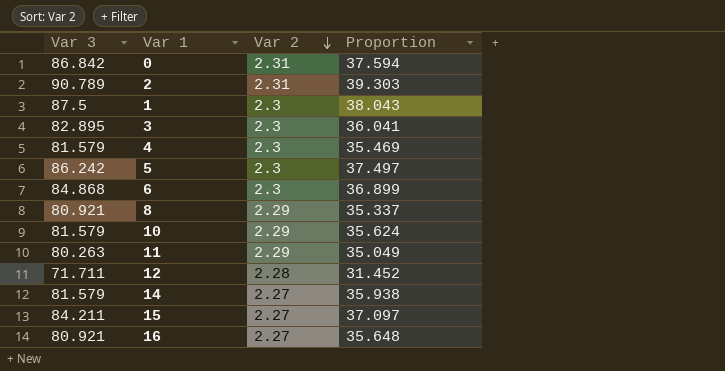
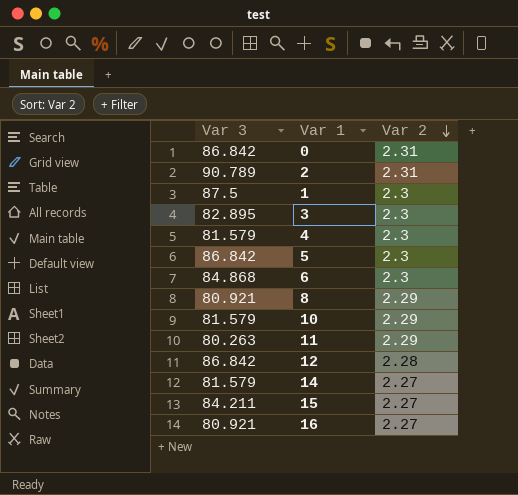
column Proportion | formula: [Var 3] / [Var 2] -> none
5 | Var 3: 86.242 -> 86.842
12 | Var 3: 71.711 -> 86.842

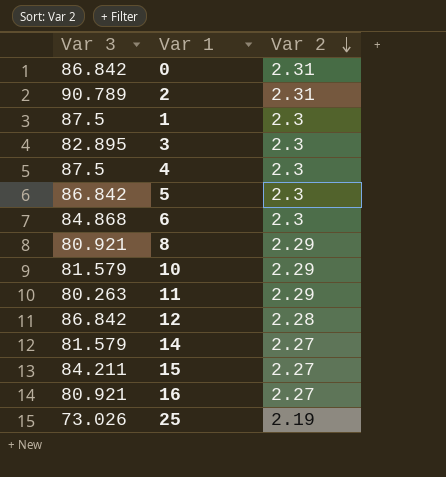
4 | Var 3: 81.579 -> 87.5
row 25: none -> 73.026 | 2.19

